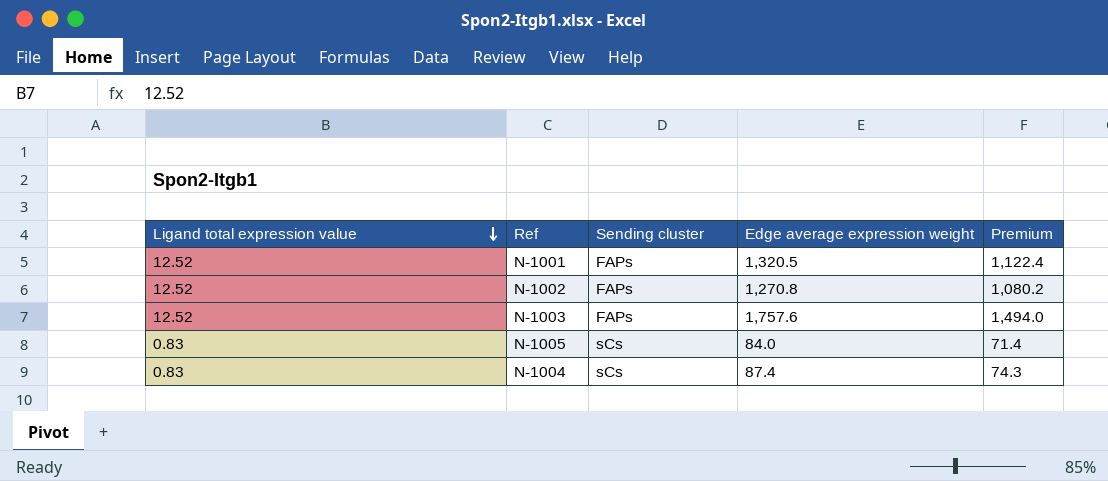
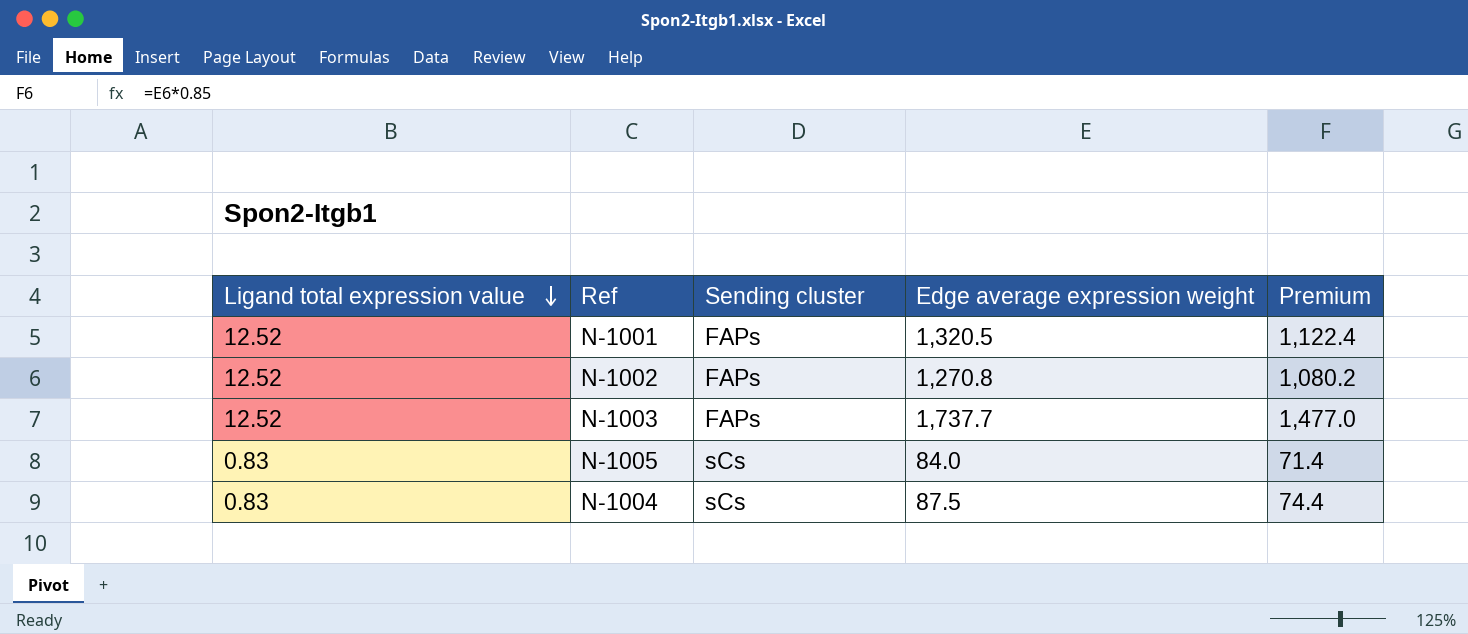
N-1003 | Edge average expression weight: 1,757.6 -> 1,737.7
N-1003 | Premium: 1,494.0 -> 1,477.0
N-1004 | Edge average expression weight: 87.4 -> 87.5
N-1004 | Premium: 74.3 -> 74.4

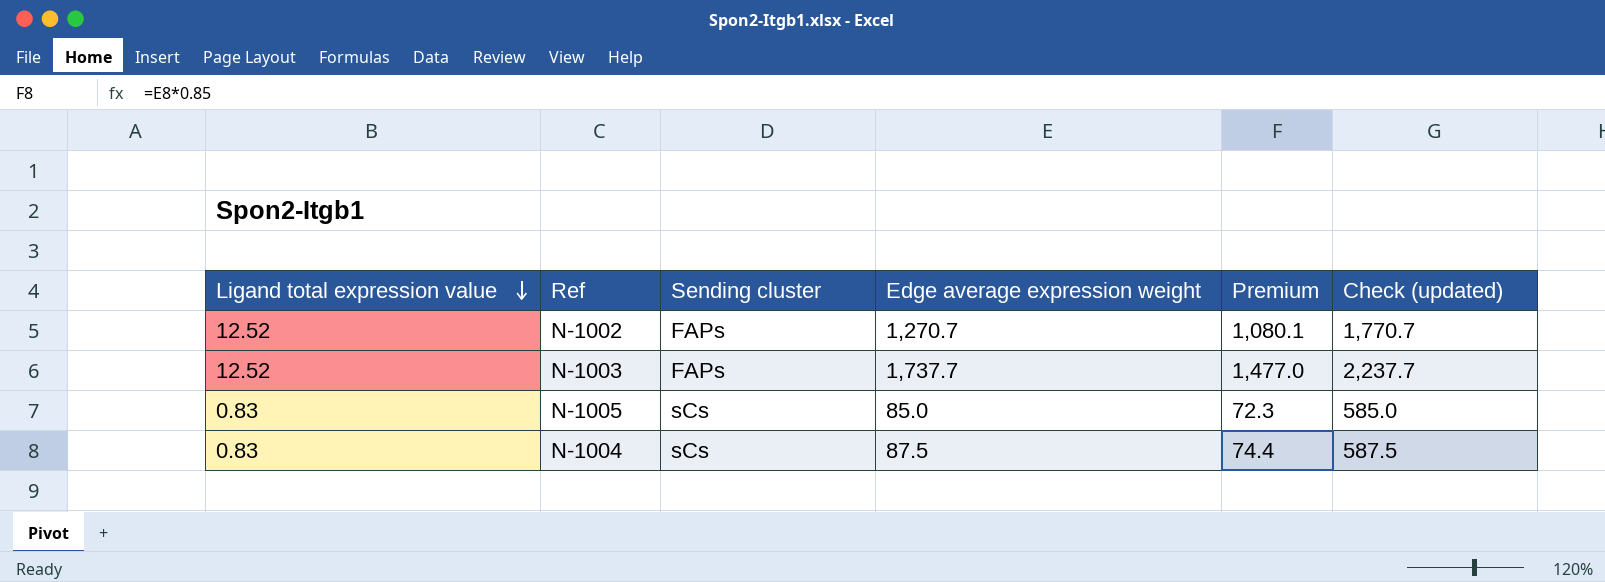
column Check (updated) | formula: none -> [Edge average expression weight] + 500
row N-1001: 12.52 | FAPs | 1,320.5 | 1,122.4 -> none
N-1002 | Edge average expression weight: 1,270.8 -> 1,270.7
N-1002 | Premium: 1,080.2 -> 1,080.1
N-1005 | Edge average expression weight: 84.0 -> 85.0
N-1005 | Premium: 71.4 -> 72.3

